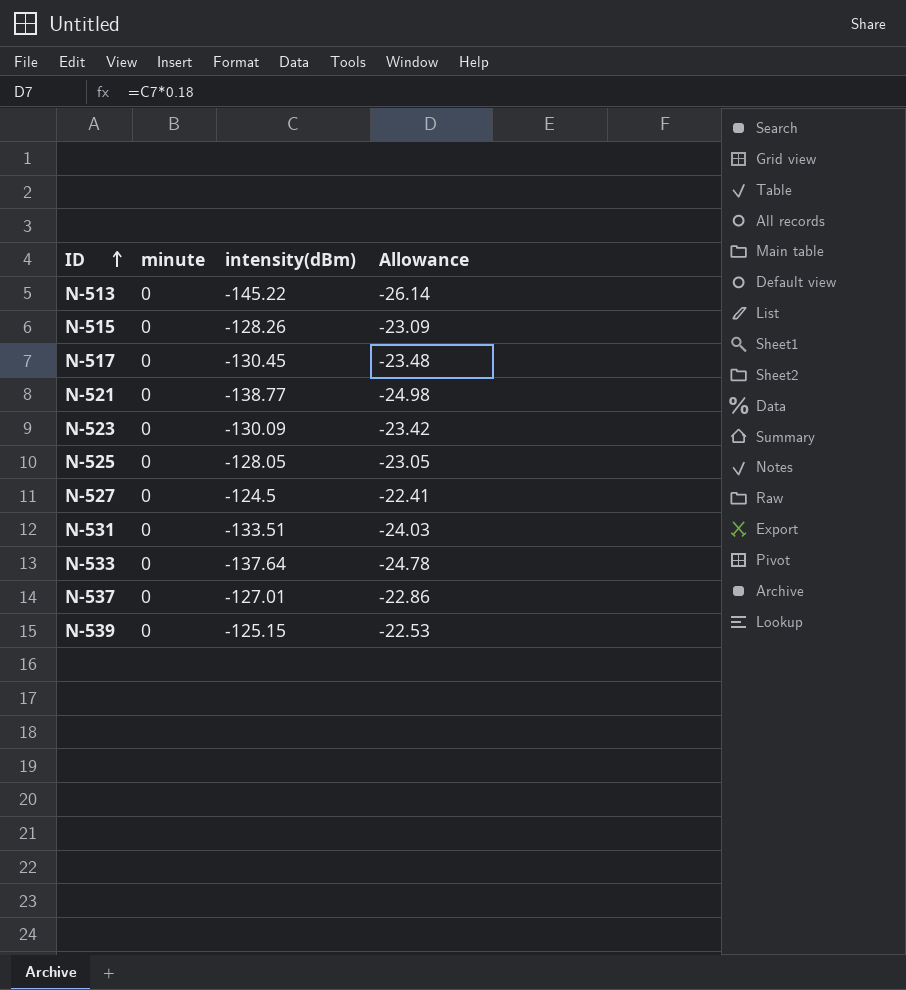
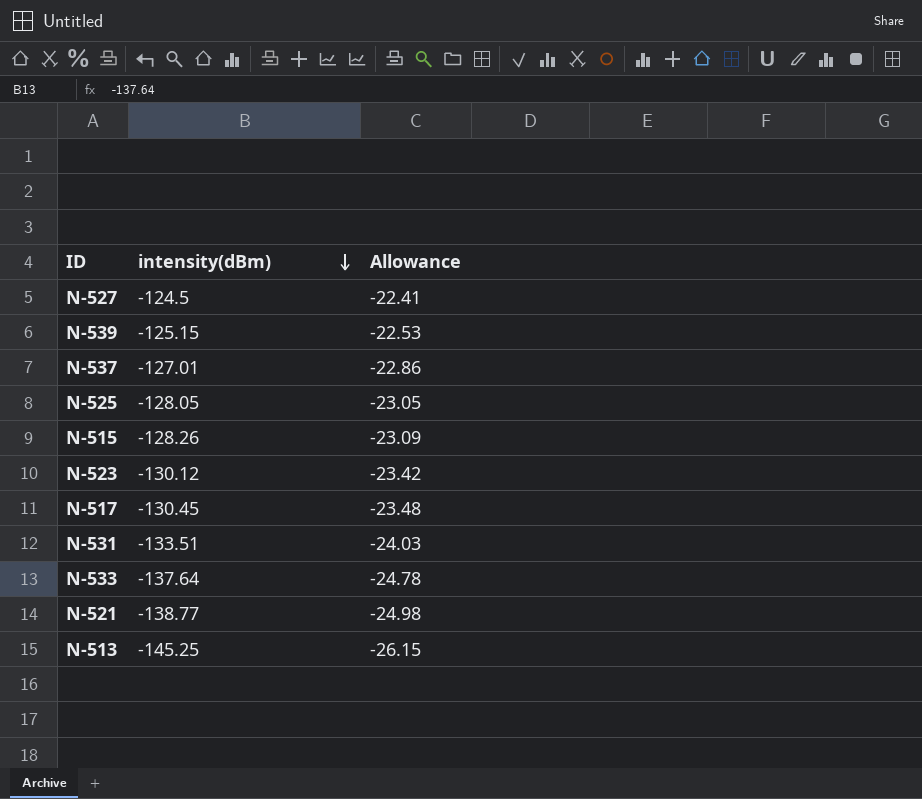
row order: ID ascending -> intensity(dBm) descending
column minute | position: 2 -> none
N-523 | intensity(dBm): -130.09 -> -130.12
N-513 | intensity(dBm): -145.22 -> -145.25
N-513 | Allowance: -26.14 -> -26.15

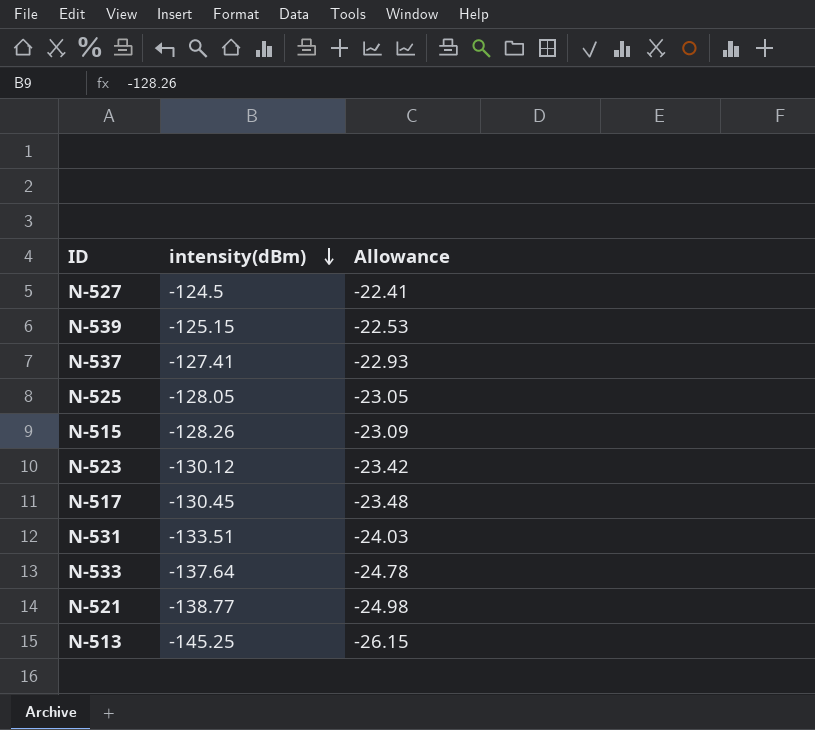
N-537 | intensity(dBm): -127.01 -> -127.41
N-537 | Allowance: -22.86 -> -22.93

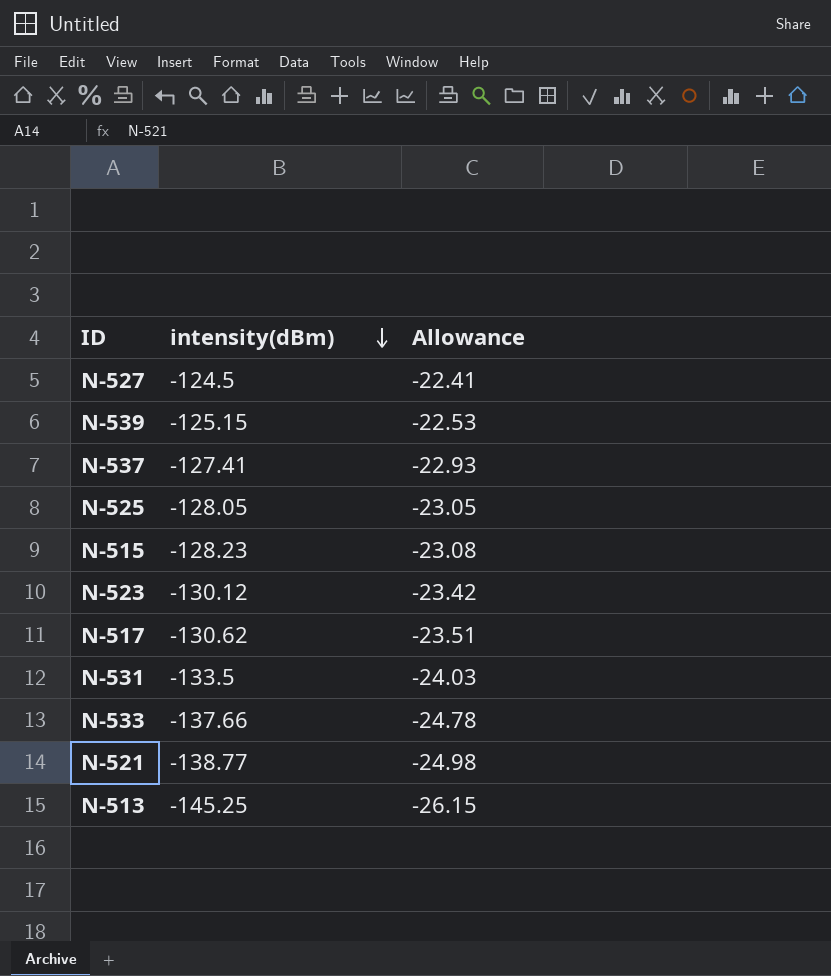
N-515 | intensity(dBm): -128.26 -> -128.23
N-515 | Allowance: -23.09 -> -23.08
N-517 | intensity(dBm): -130.45 -> -130.62
N-517 | Allowance: -23.48 -> -23.51
N-531 | intensity(dBm): -133.51 -> -133.5
N-533 | intensity(dBm): -137.64 -> -137.66

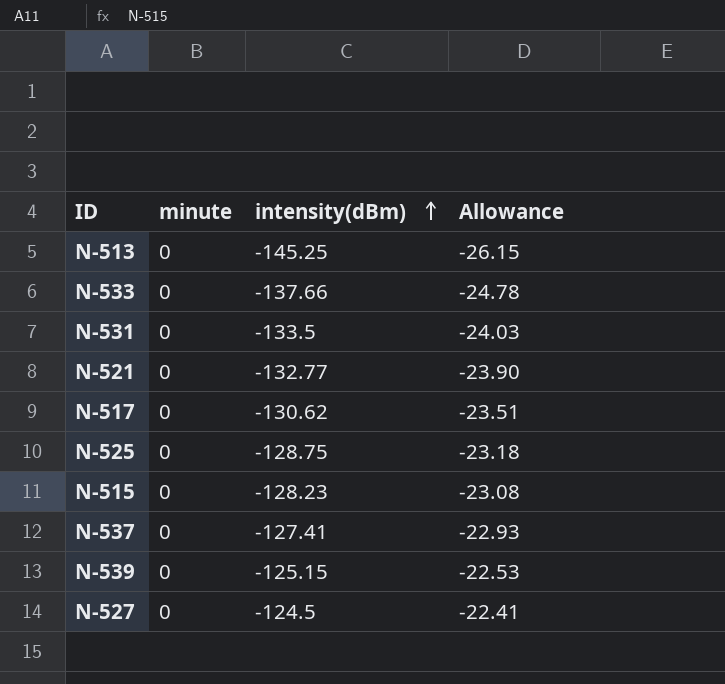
row order: intensity(dBm) descending -> intensity(dBm) ascending
column minute | position: none -> 2
row N-523: -130.12 | -23.42 -> none
N-521 | intensity(dBm): -138.77 -> -132.77
N-521 | Allowance: -24.98 -> -23.90
N-525 | intensity(dBm): -128.05 -> -128.75
N-525 | Allowance: -23.05 -> -23.18

